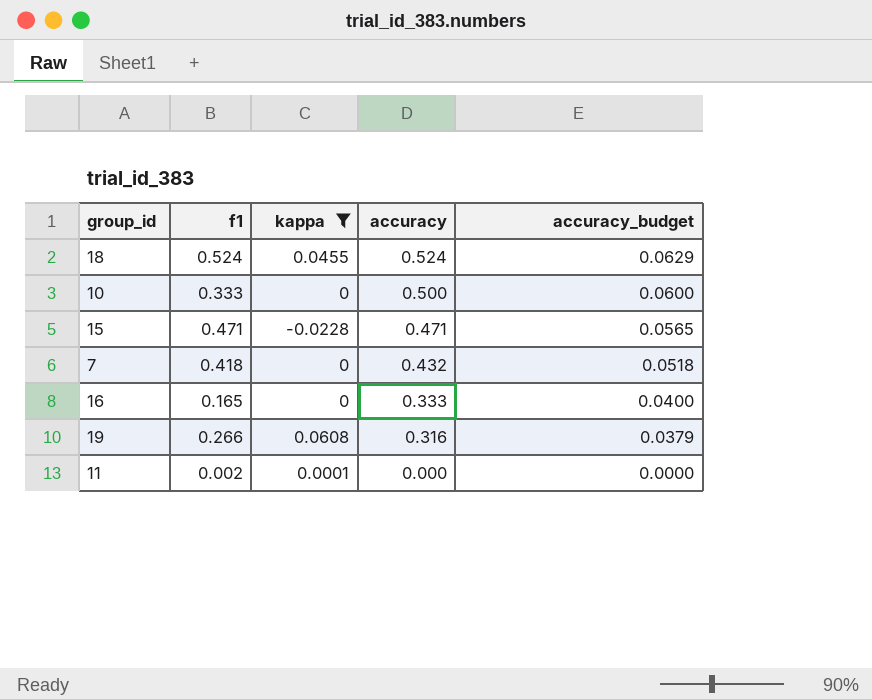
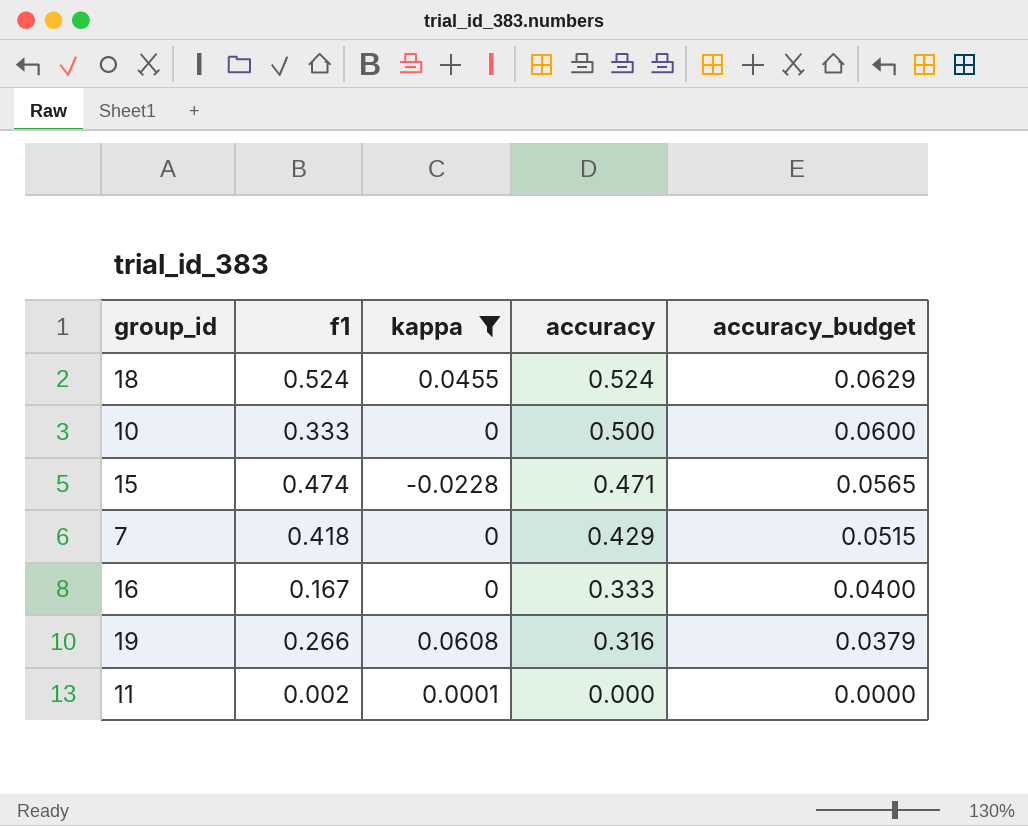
15 | f1: 0.471 -> 0.474
7 | accuracy: 0.432 -> 0.429
7 | accuracy_budget: 0.0518 -> 0.0515
16 | f1: 0.165 -> 0.167

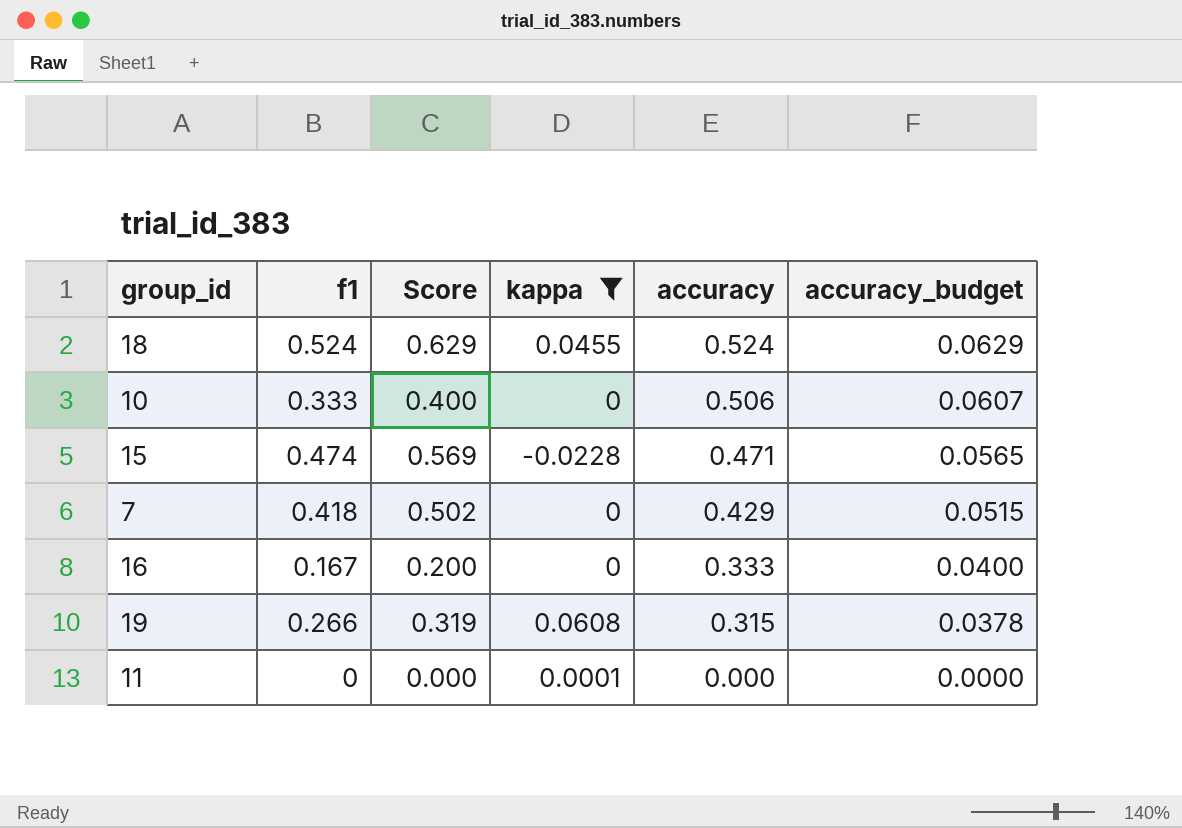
column Score | formula: none -> [f1] * 1.2
10 | accuracy: 0.500 -> 0.506
10 | accuracy_budget: 0.0600 -> 0.0607
19 | accuracy: 0.316 -> 0.315
19 | accuracy_budget: 0.0379 -> 0.0378
11 | f1: 0.002 -> 0

